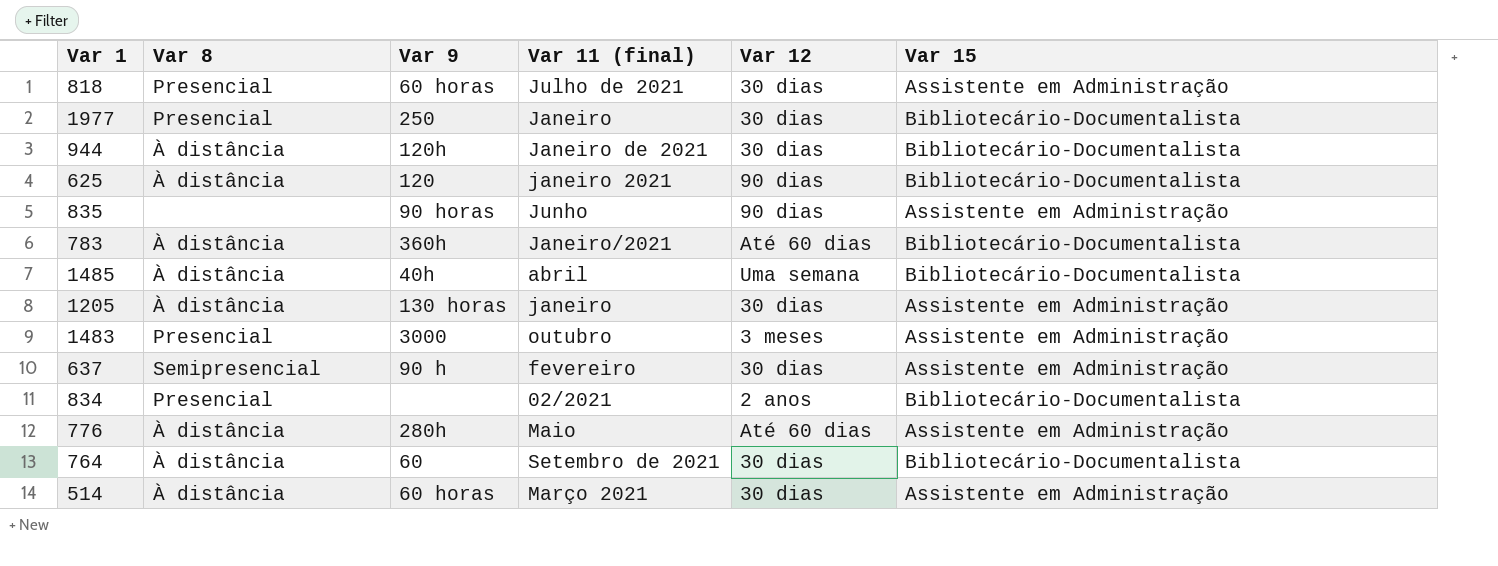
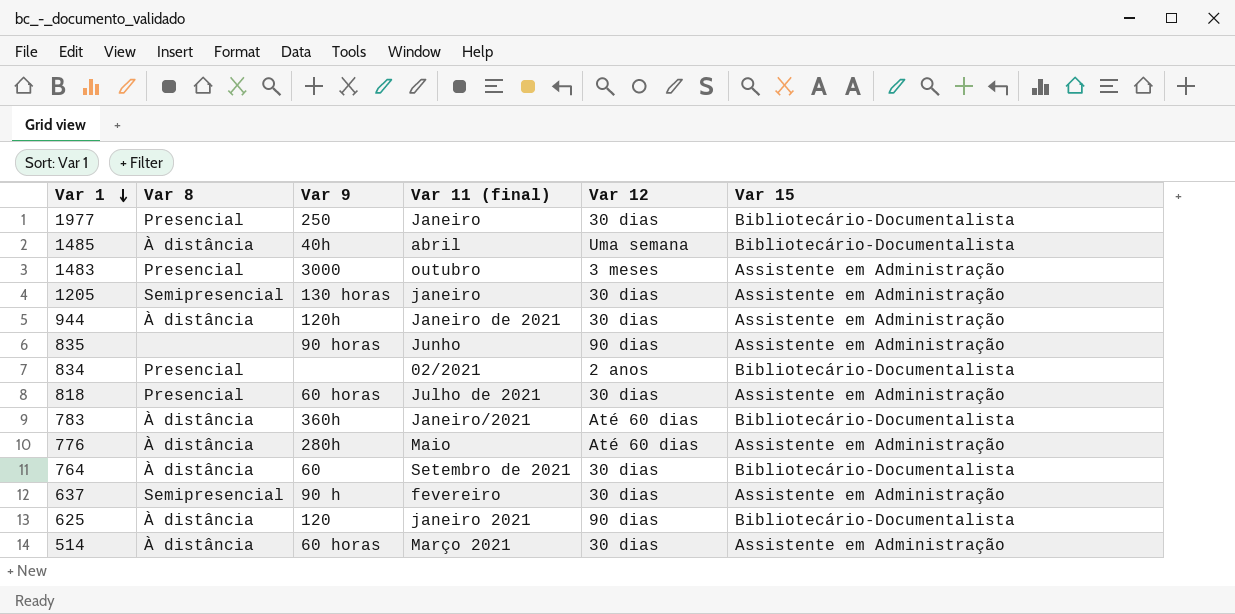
row order: none -> Var 1 descending
1205 | Var 8: À distância -> Semipresencial
944 | Var 15: Bibliotecário-Documentalista -> Assistente em Administração

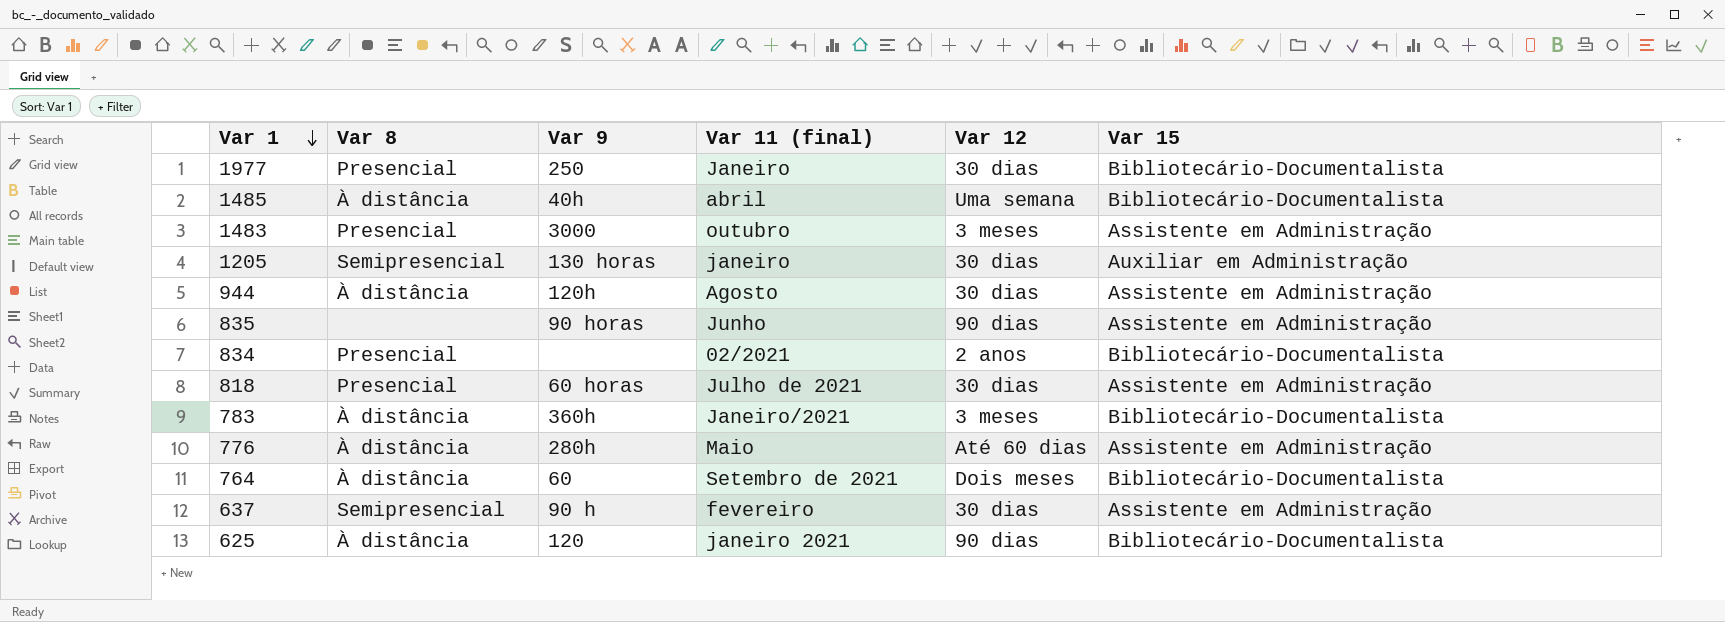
row 514: À distância | 60 horas | Março 2021 | 30 dias | Assistente em Administração -> none
1205 | Var 15: Assistente em Administração -> Auxiliar em Administração
944 | Var 11 (final): Janeiro de 2021 -> Agosto
783 | Var 12: Até 60 dias -> 3 meses
764 | Var 12: 30 dias -> Dois meses

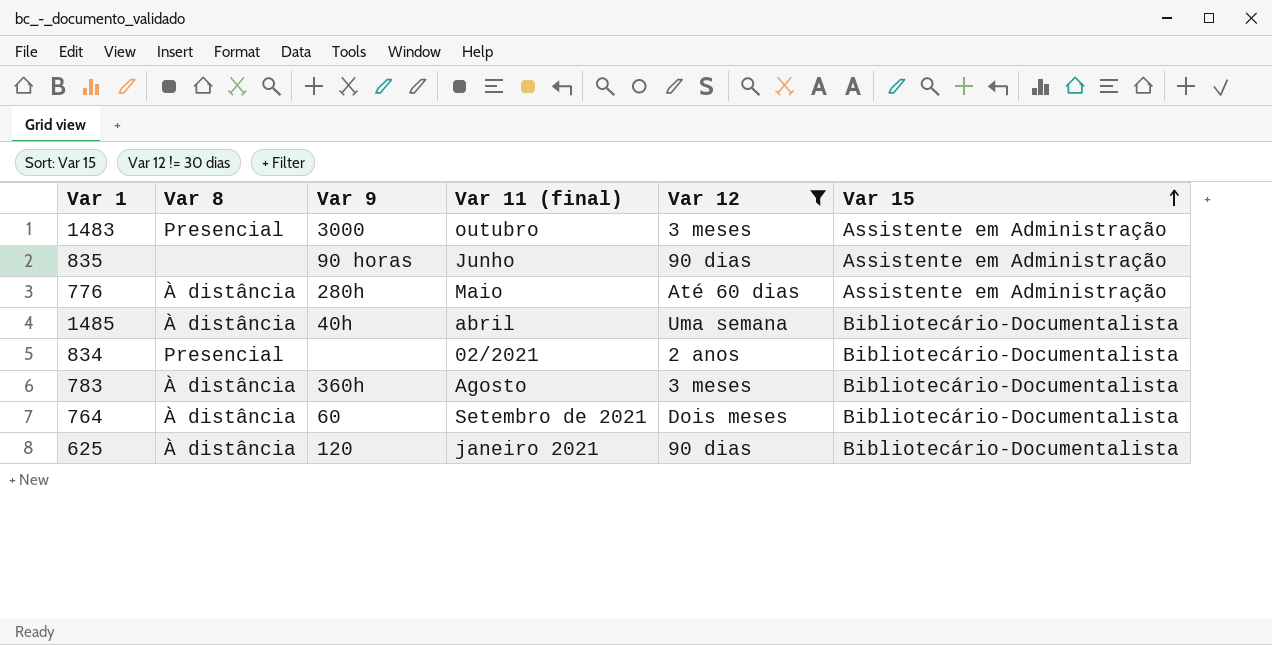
filter: none -> Var 12 != 30 dias
row order: Var 1 descending -> Var 15 ascending
783 | Var 11 (final): Janeiro/2021 -> Agosto

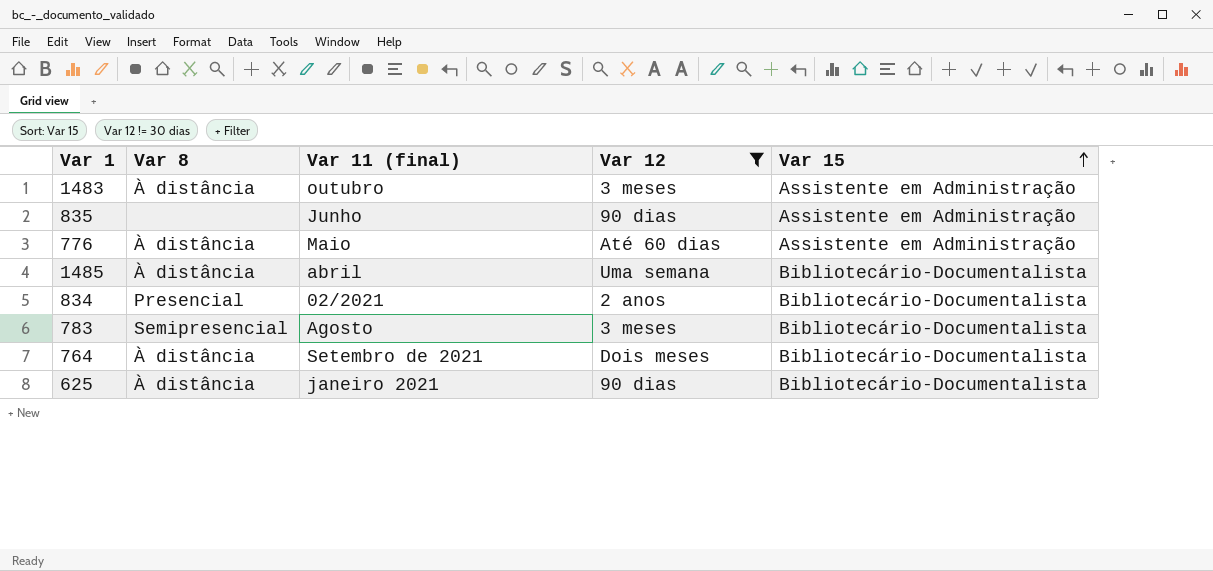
column Var 9 | position: 3 -> none
1483 | Var 8: Presencial -> À distância
783 | Var 8: À distância -> Semipresencial

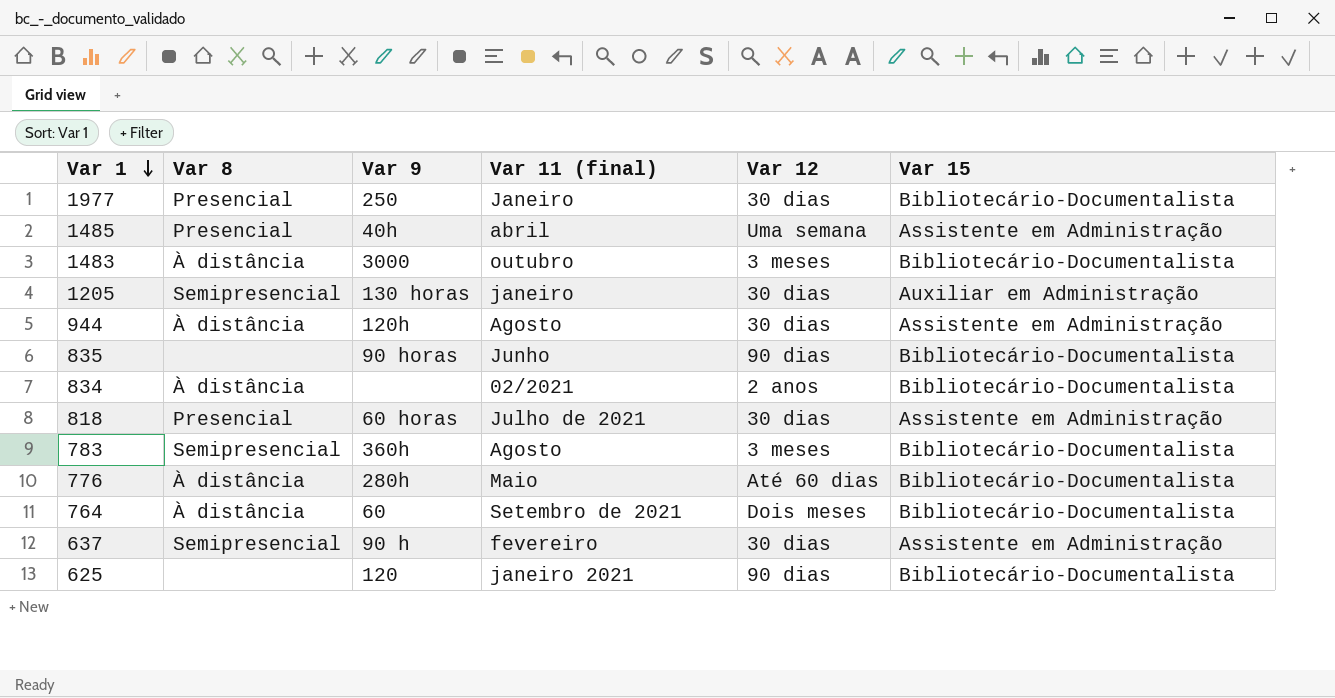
filter: Var 12 != 30 dias -> none
row order: Var 15 ascending -> Var 1 descending
column Var 9 | position: none -> 3
1485 | Var 8: À distância -> Presencial
1485 | Var 15: Bibliotecário-Documentalista -> Assistente em Administração
1483 | Var 15: Assistente em Administração -> Bibliotecário-Documentalista
835 | Var 15: Assistente em Administração -> Bibliotecário-Documentalista
834 | Var 8: Presencial -> À distância
776 | Var 15: Assistente em Administração -> Bibliotecário-Documentalista
625 | Var 8: À distância -> none

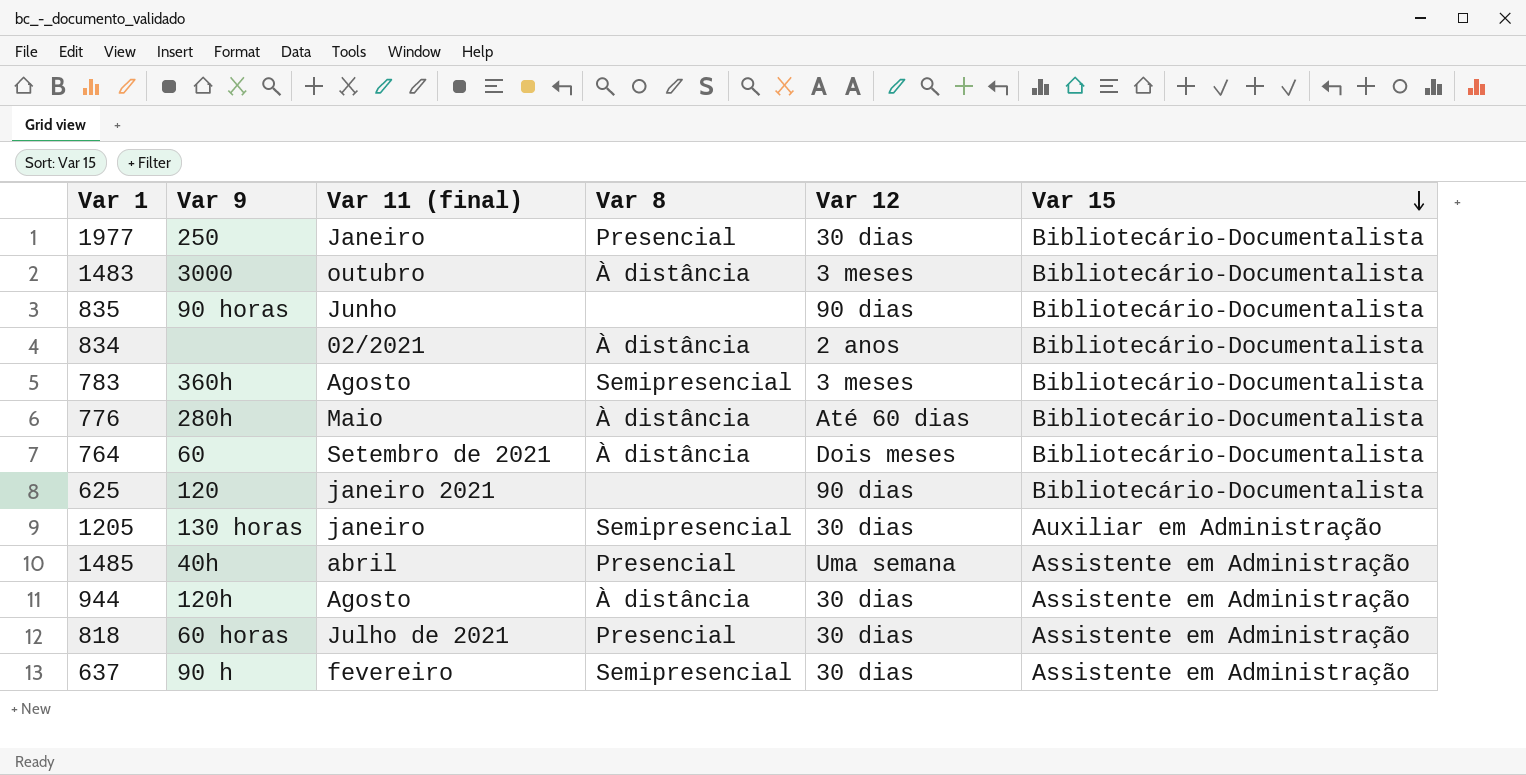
row order: Var 1 descending -> Var 15 descending
column Var 8 | position: 2 -> 4

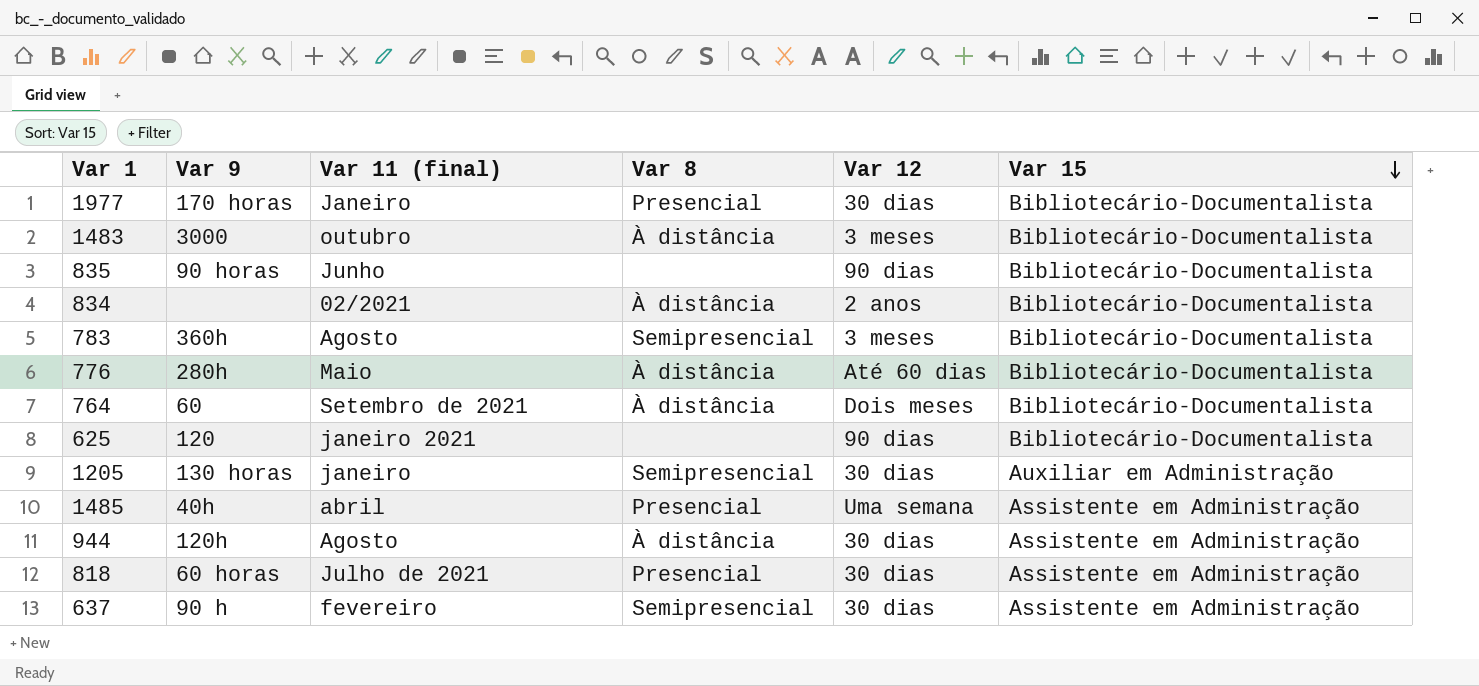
1977 | Var 9: 250 -> 170 horas

